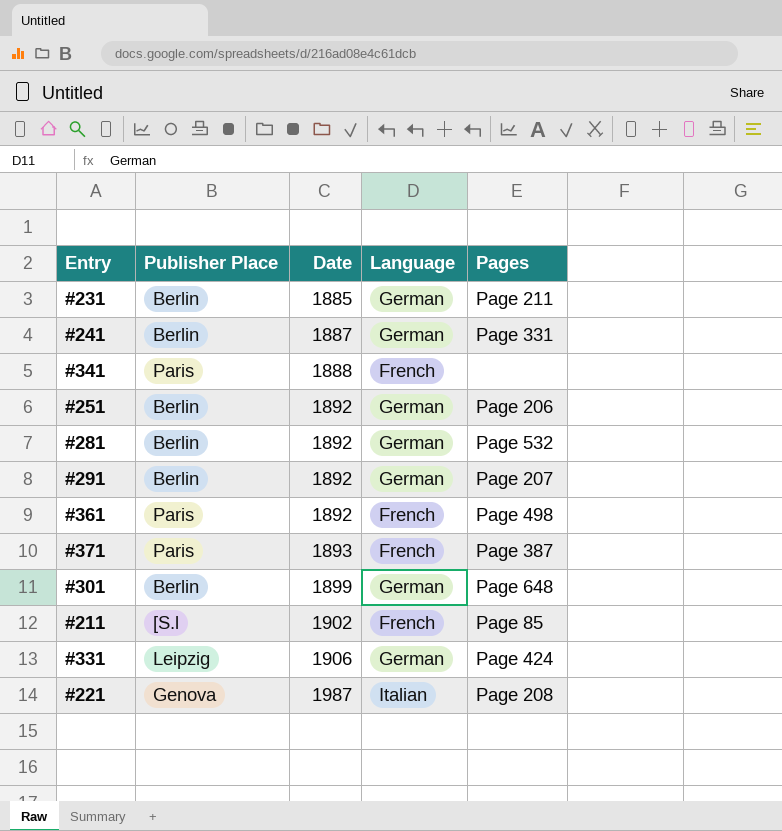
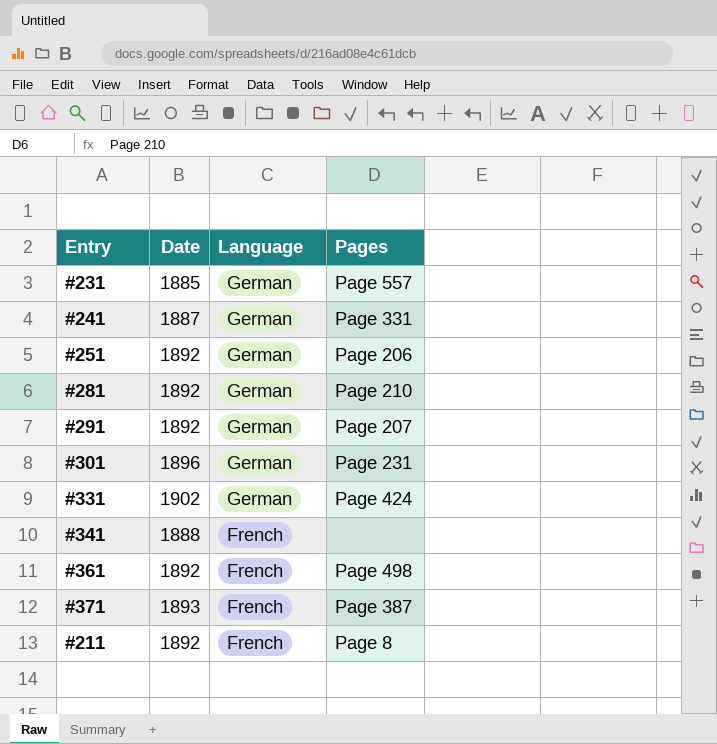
row order: Date ascending -> Language descending
column Publisher Place | position: 2 -> none
row #221: Genova | 1987 | Italian | Page 208 -> none
#231 | Pages: Page 211 -> Page 557
#281 | Pages: Page 532 -> Page 210
#301 | Date: 1899 -> 1896
#301 | Pages: Page 648 -> Page 231
#331 | Date: 1906 -> 1902
#211 | Date: 1902 -> 1892
#211 | Pages: Page 85 -> Page 8

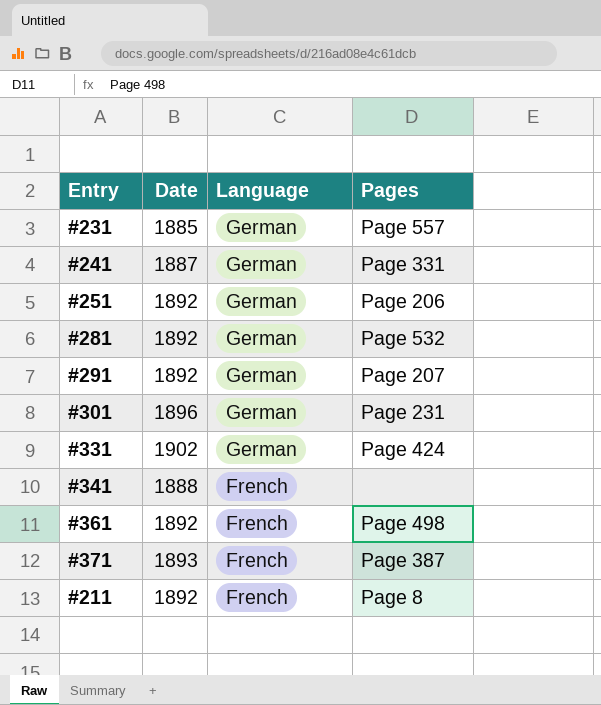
#281 | Pages: Page 210 -> Page 532

